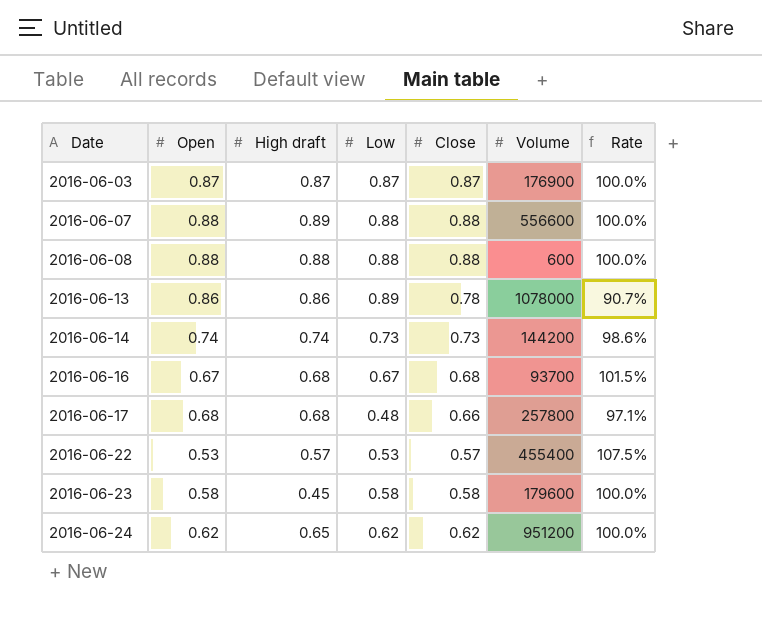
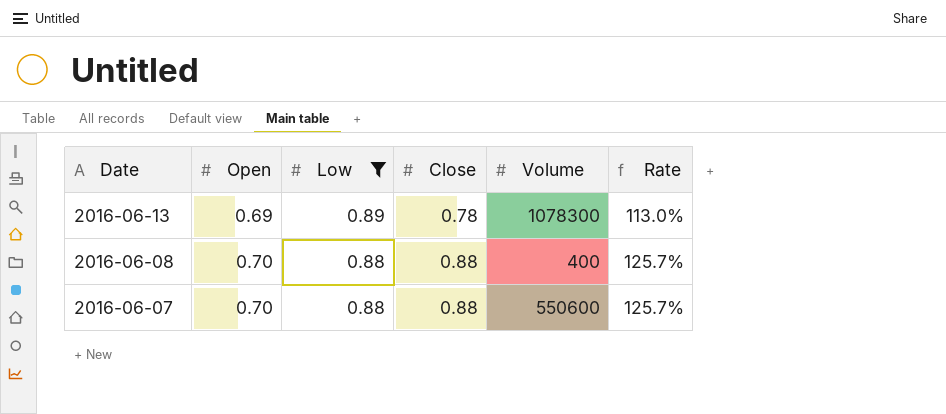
filter: none -> Low >= 0.88
row order: Date ascending -> Date descending
column High draft | position: 3 -> none
2016-06-13 | Open: 0.86 -> 0.69
2016-06-13 | Volume: 1078000 -> 1078300
2016-06-13 | Rate: 90.7% -> 113.0%
2016-06-08 | Open: 0.88 -> 0.70
2016-06-08 | Volume: 600 -> 400
2016-06-08 | Rate: 100.0% -> 125.7%
2016-06-07 | Open: 0.88 -> 0.70
2016-06-07 | Volume: 556600 -> 550600
2016-06-07 | Rate: 100.0% -> 125.7%

